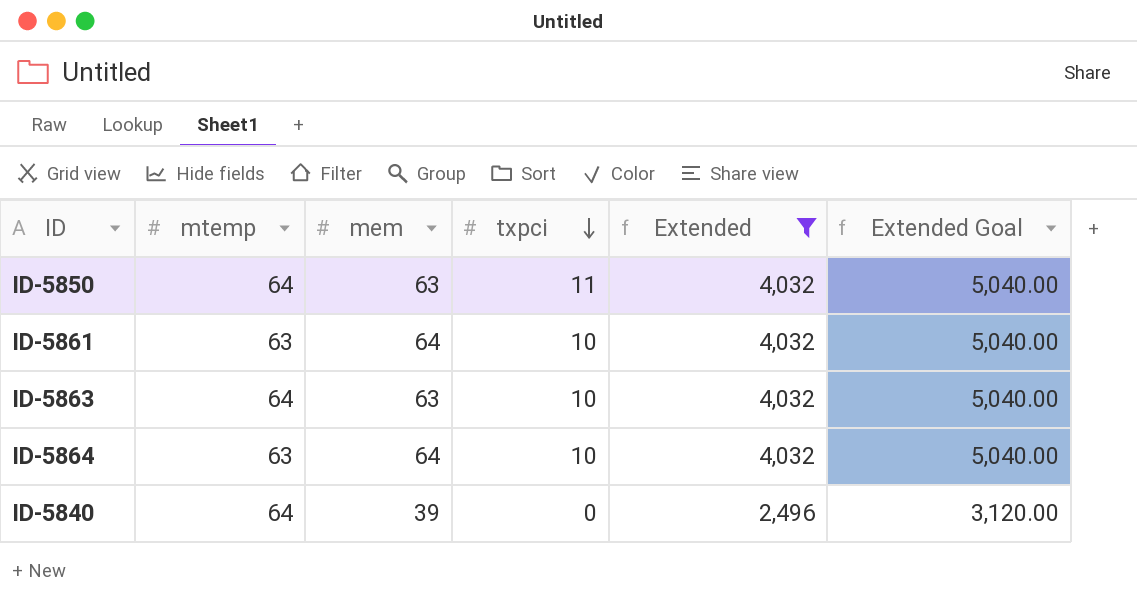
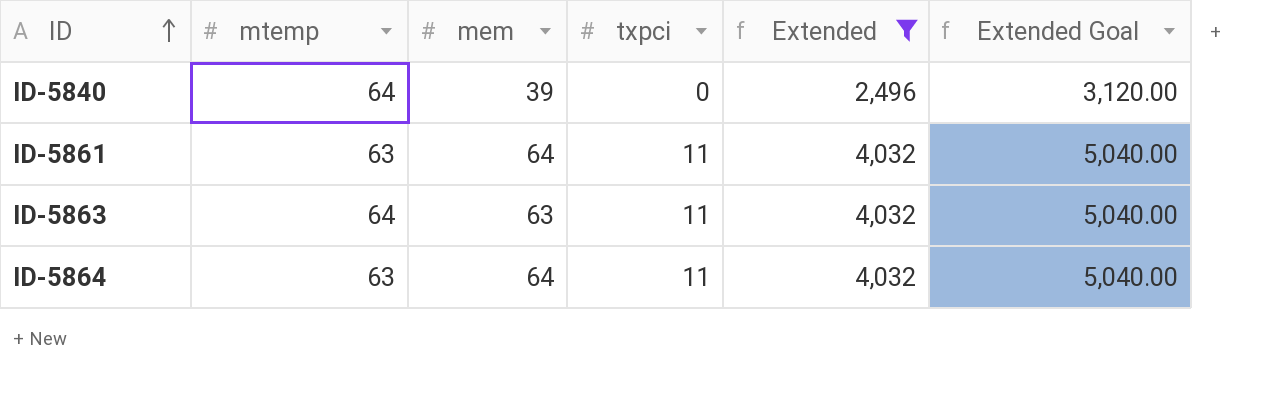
row order: txpci descending -> ID ascending
row ID-5850: 64 | 63 | 11 | 4,032 | 5,040.00 -> none
ID-5861 | txpci: 10 -> 11
ID-5863 | txpci: 10 -> 11
ID-5864 | txpci: 10 -> 11

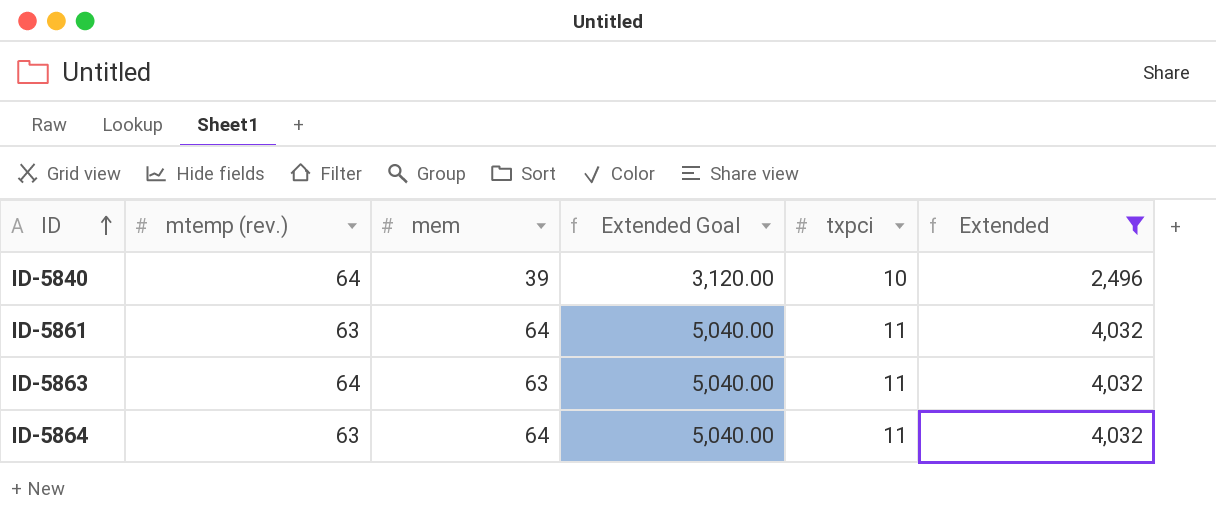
column name: mtemp -> mtemp (rev.)
column Extended Goal | position: 6 -> 4
ID-5840 | txpci: 0 -> 10

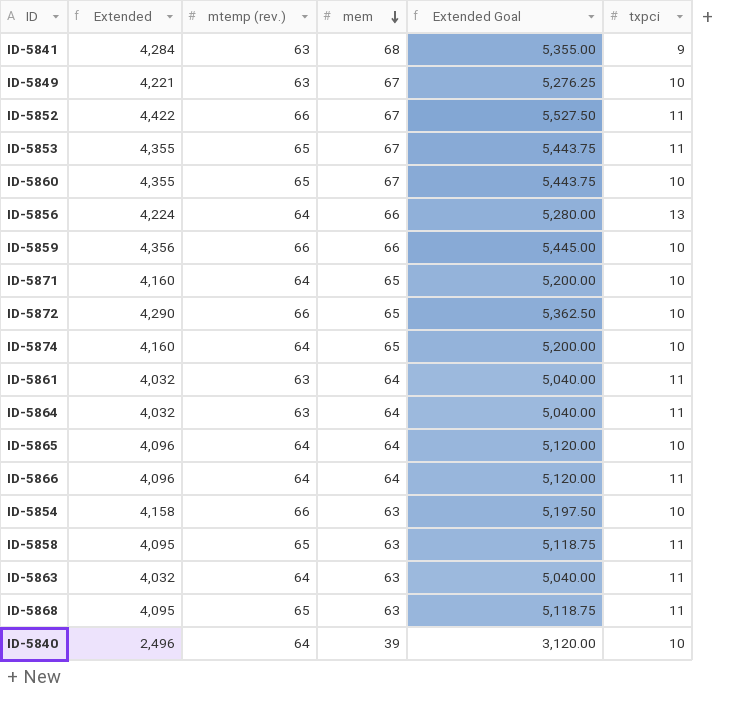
filter: Extended <= 4,032 -> none
row order: ID ascending -> mem descending
column Extended | position: 6 -> 2

